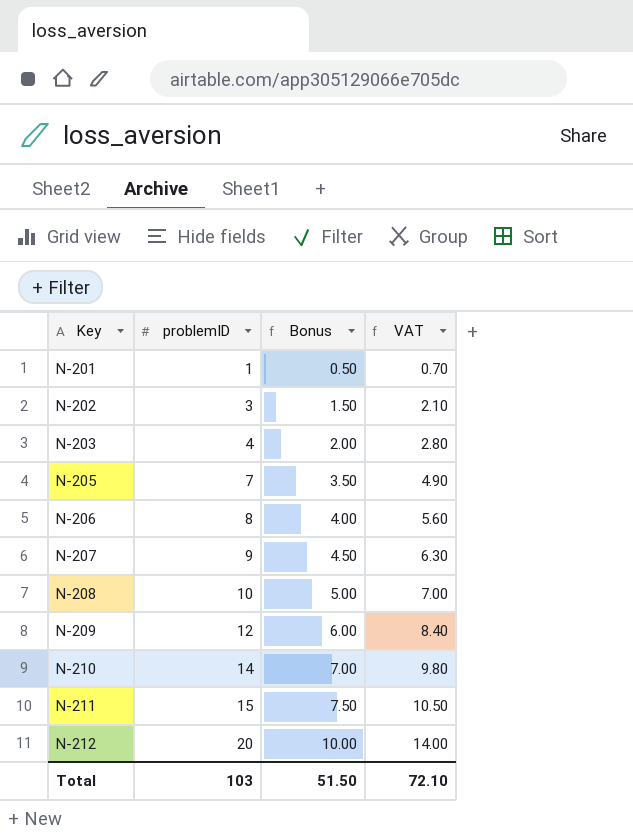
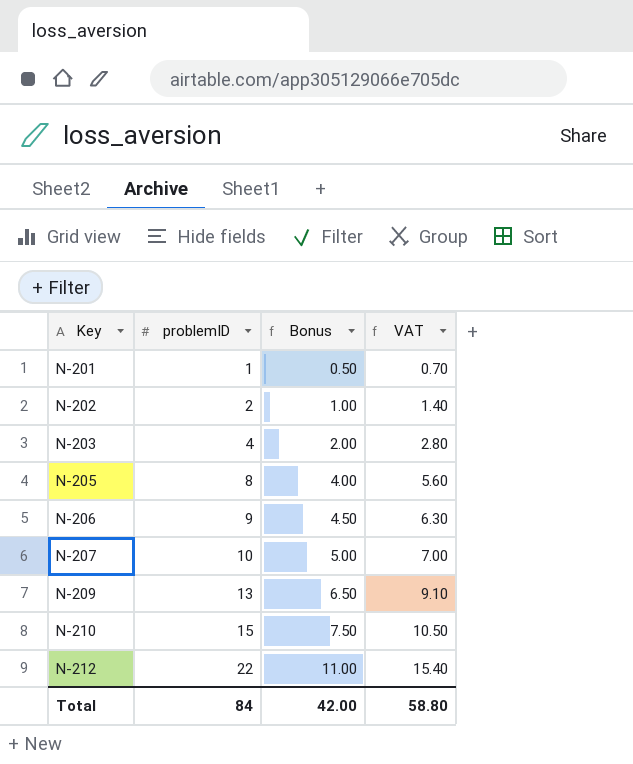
row N-208: 10 | 5.00 | 7.00 -> none
row N-211: 15 | 7.50 | 10.50 -> none
N-202 | problemID: 3 -> 2
N-202 | Bonus: 1.50 -> 1.00
N-202 | VAT: 2.10 -> 1.40
N-205 | problemID: 7 -> 8
N-205 | Bonus: 3.50 -> 4.00
N-205 | VAT: 4.90 -> 5.60
N-206 | problemID: 8 -> 9
N-206 | Bonus: 4.00 -> 4.50
N-206 | VAT: 5.60 -> 6.30
N-207 | problemID: 9 -> 10
N-207 | Bonus: 4.50 -> 5.00
N-207 | VAT: 6.30 -> 7.00
N-209 | problemID: 12 -> 13
N-209 | Bonus: 6.00 -> 6.50
N-209 | VAT: 8.40 -> 9.10
N-210 | problemID: 14 -> 15
N-210 | Bonus: 7.00 -> 7.50
N-210 | VAT: 9.80 -> 10.50
N-212 | problemID: 20 -> 22
N-212 | Bonus: 10.00 -> 11.00
N-212 | VAT: 14.00 -> 15.40
Total | problemID: 103 -> 84
Total | Bonus: 51.50 -> 42.00
Total | VAT: 72.10 -> 58.80

